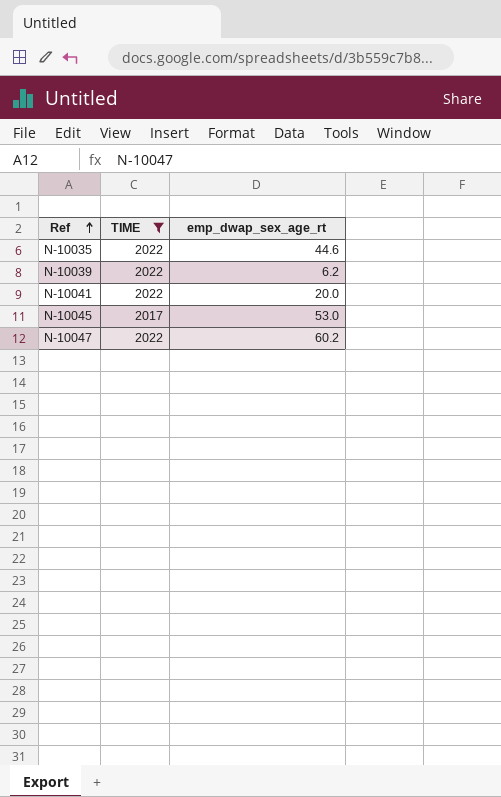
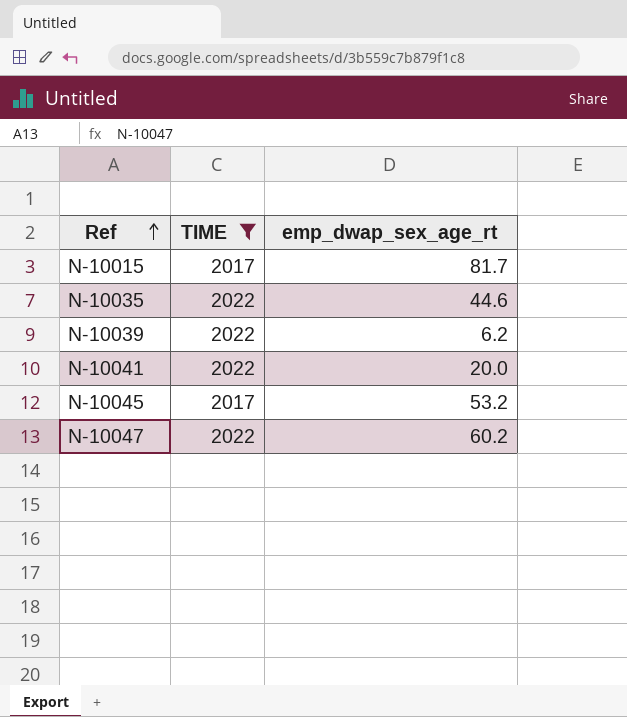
row N-10015: none -> 2017 | 81.7
N-10045 | emp_dwap_sex_age_rt: 53.0 -> 53.2

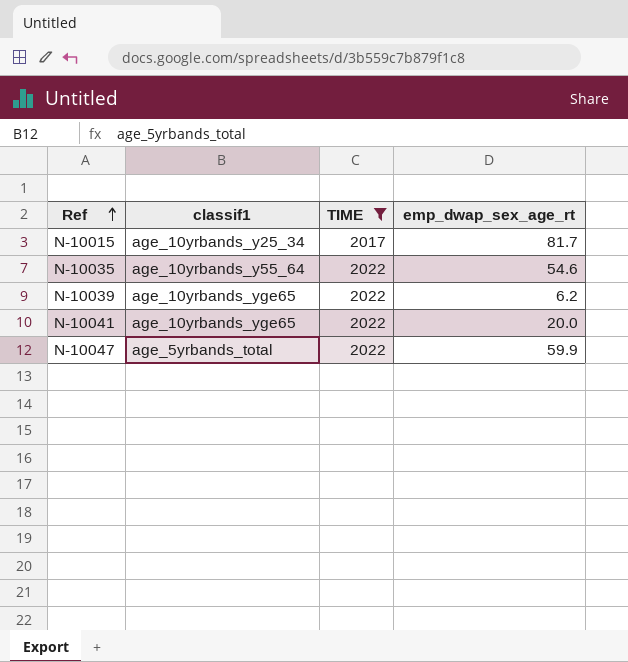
column classif1 | position: none -> 2
row N-10045: 2017 | 53.2 -> none
N-10035 | emp_dwap_sex_age_rt: 44.6 -> 54.6
N-10047 | emp_dwap_sex_age_rt: 60.2 -> 59.9

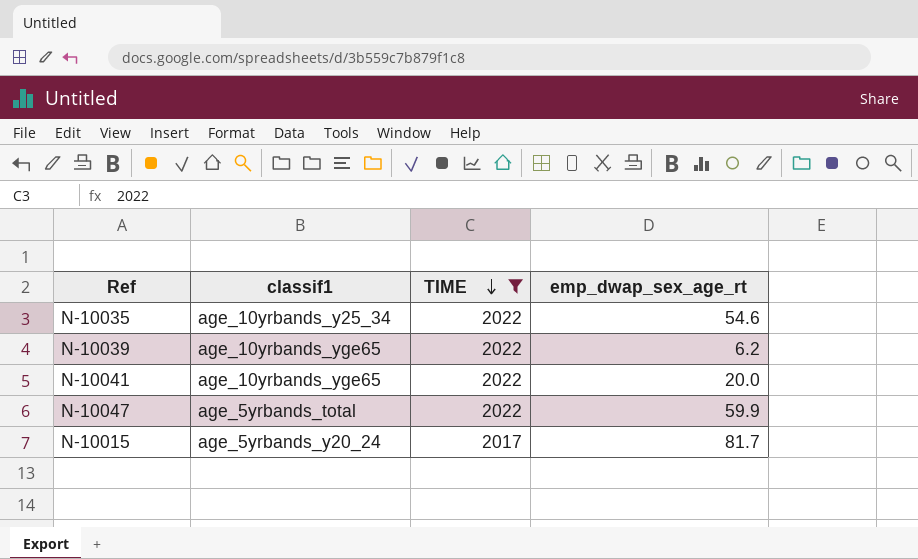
row order: Ref ascending -> TIME descending
N-10035 | classif1: age_10yrbands_y55_64 -> age_10yrbands_y25_34
N-10015 | classif1: age_10yrbands_y25_34 -> age_5yrbands_y20_24

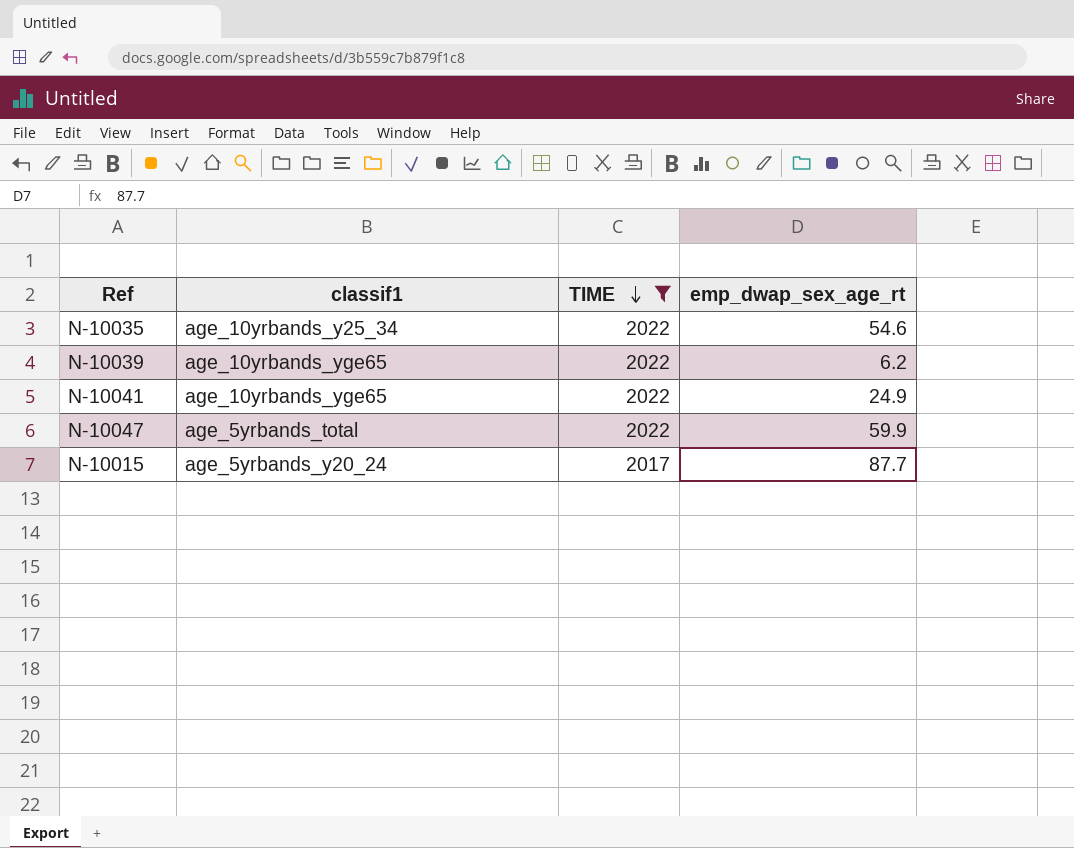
N-10041 | emp_dwap_sex_age_rt: 20.0 -> 24.9
N-10015 | emp_dwap_sex_age_rt: 81.7 -> 87.7

